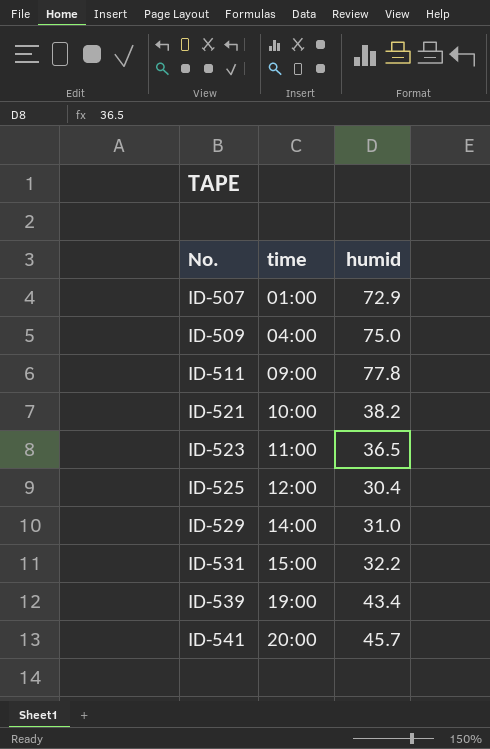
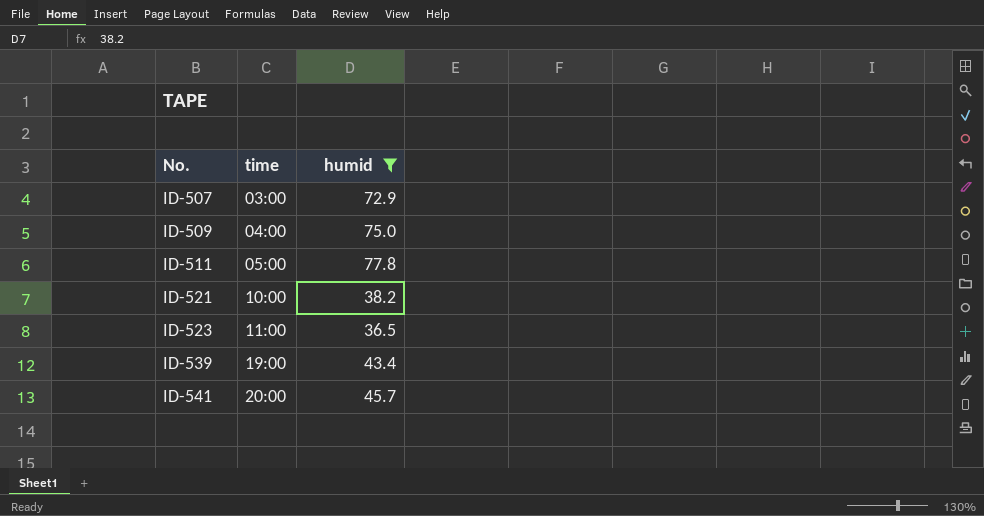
filter: none -> humid >= 36.5
ID-507 | time: 01:00 -> 03:00
ID-511 | time: 09:00 -> 05:00

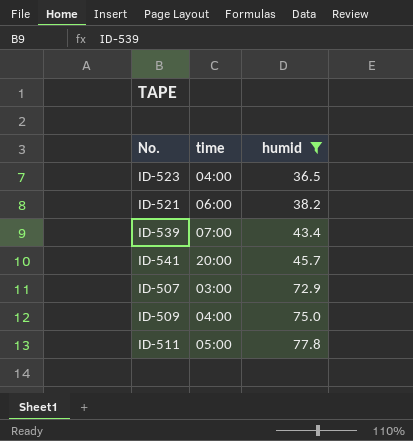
row order: No. ascending -> humid ascending
ID-523 | time: 11:00 -> 04:00
ID-521 | time: 10:00 -> 06:00
ID-539 | time: 19:00 -> 07:00

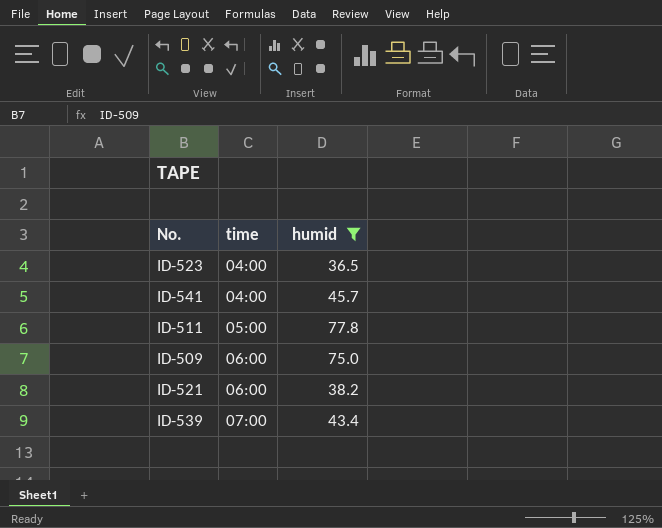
row order: humid ascending -> time ascending
row ID-507: 03:00 | 72.9 -> none
ID-541 | time: 20:00 -> 04:00
ID-509 | time: 04:00 -> 06:00

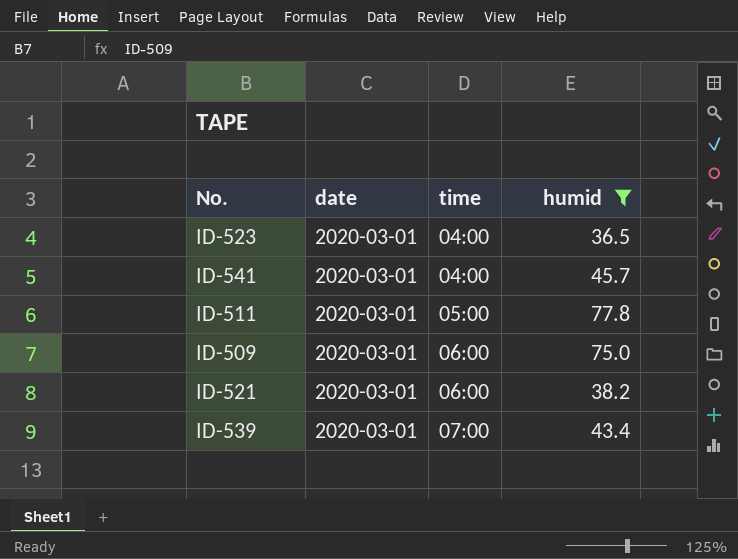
column date | position: none -> 2

